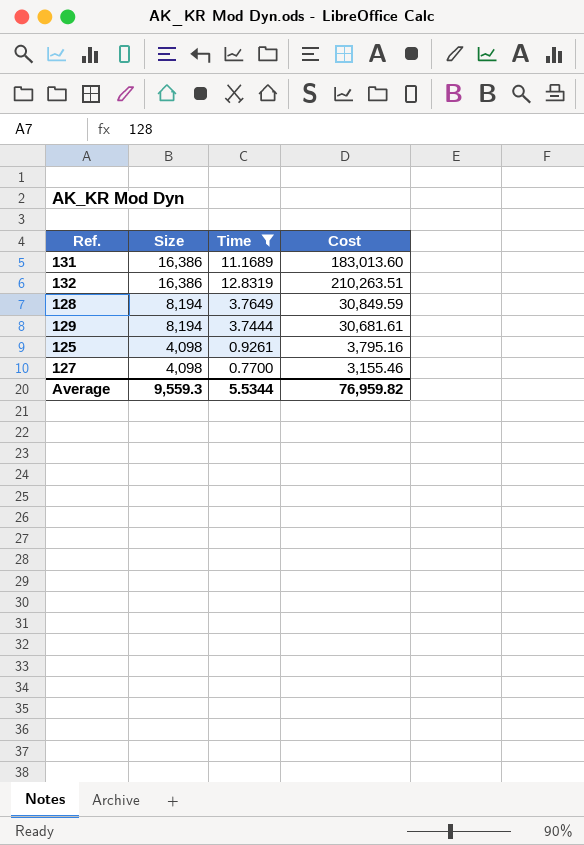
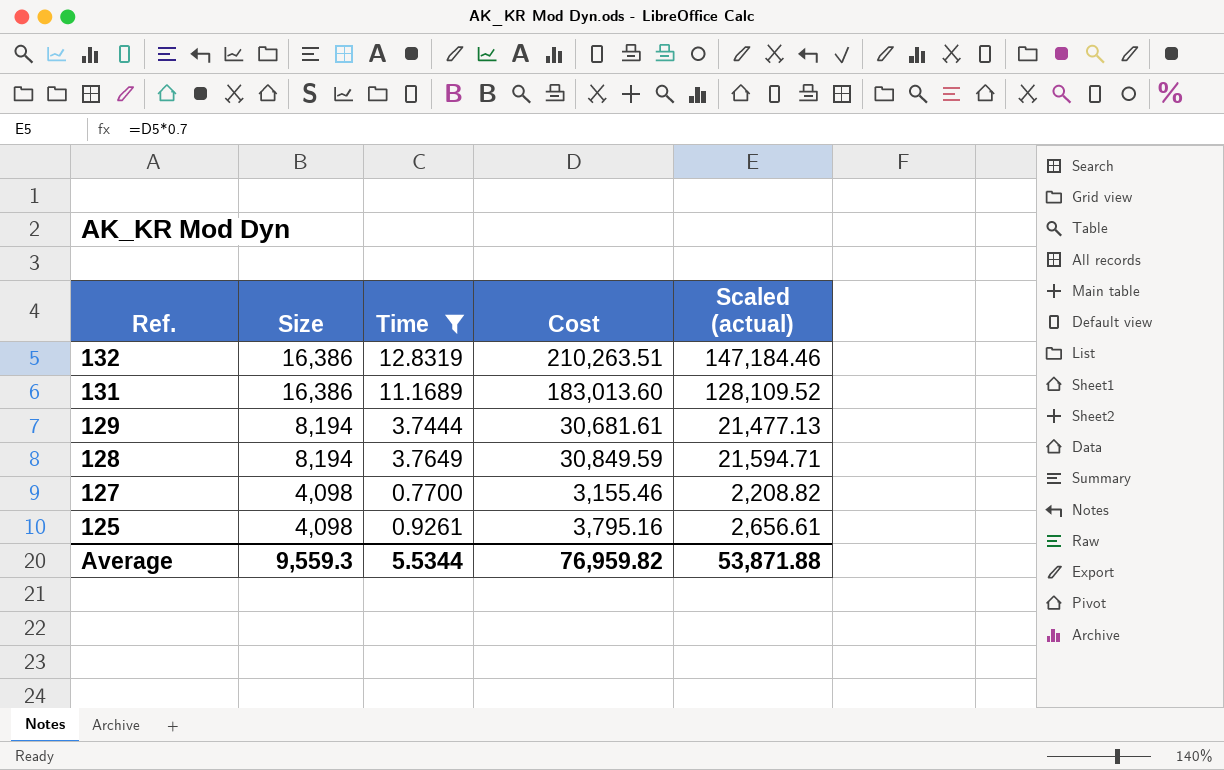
row order: Size descending -> Ref. descending
column Scaled (actual) | formula: none -> [Cost] * 0.7

